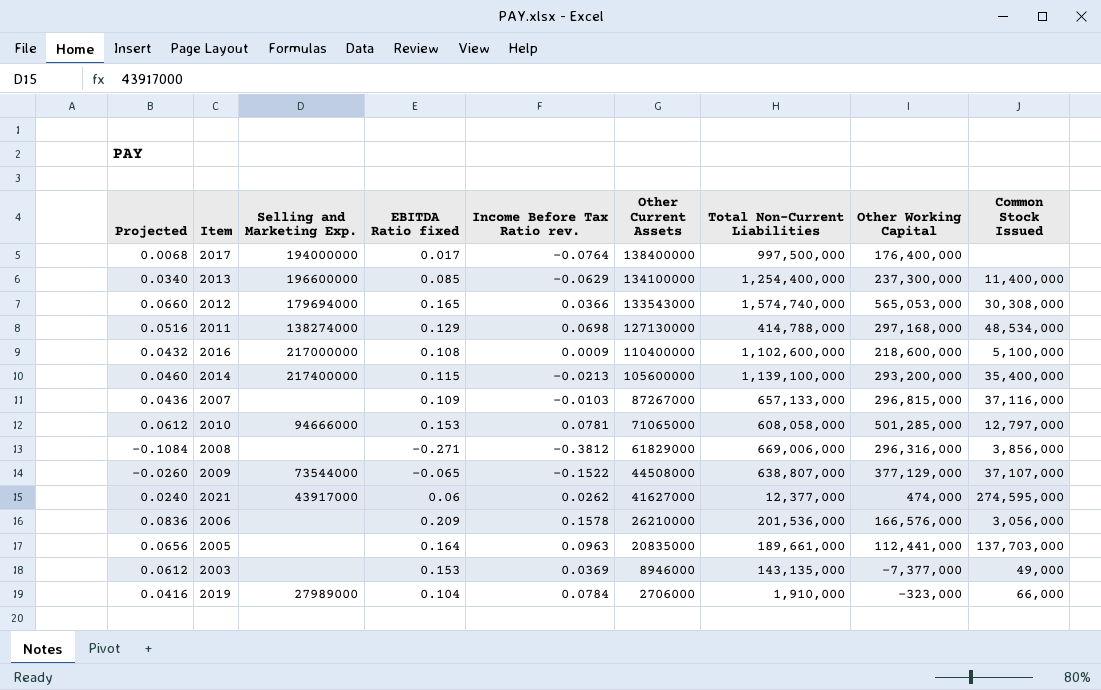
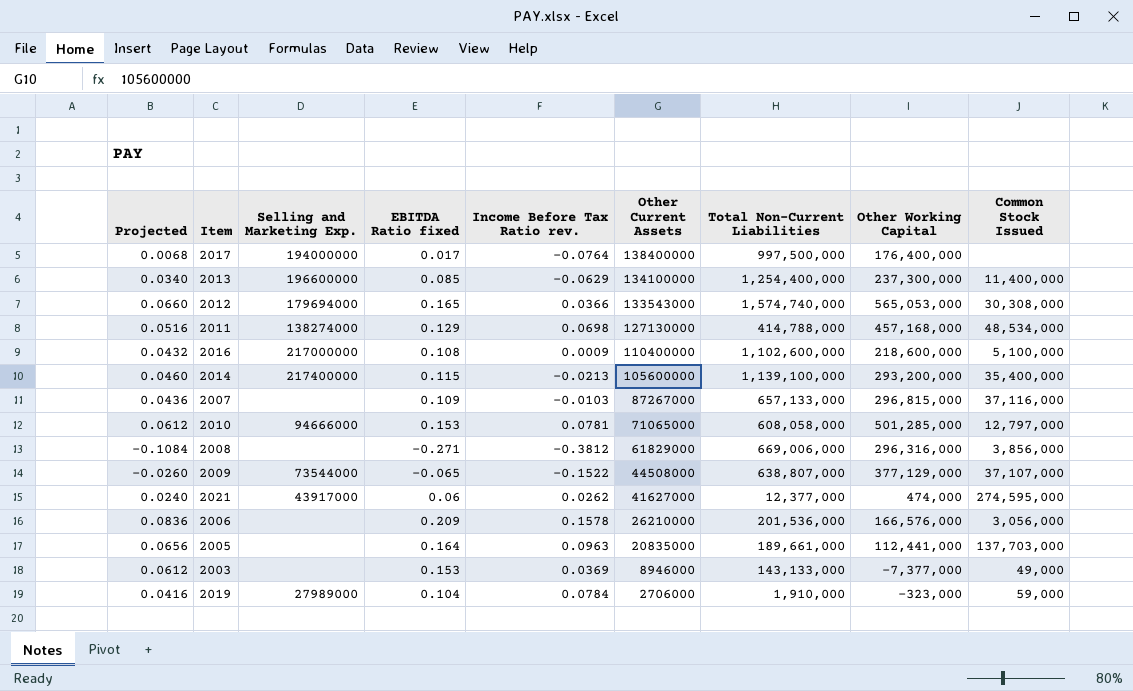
2011 | Other Working Capital: 297,168,000 -> 457,168,000
2003 | Total Non-Current Liabilities: 143,135,000 -> 143,133,000
2019 | Common Stock Issued: 66,000 -> 59,000

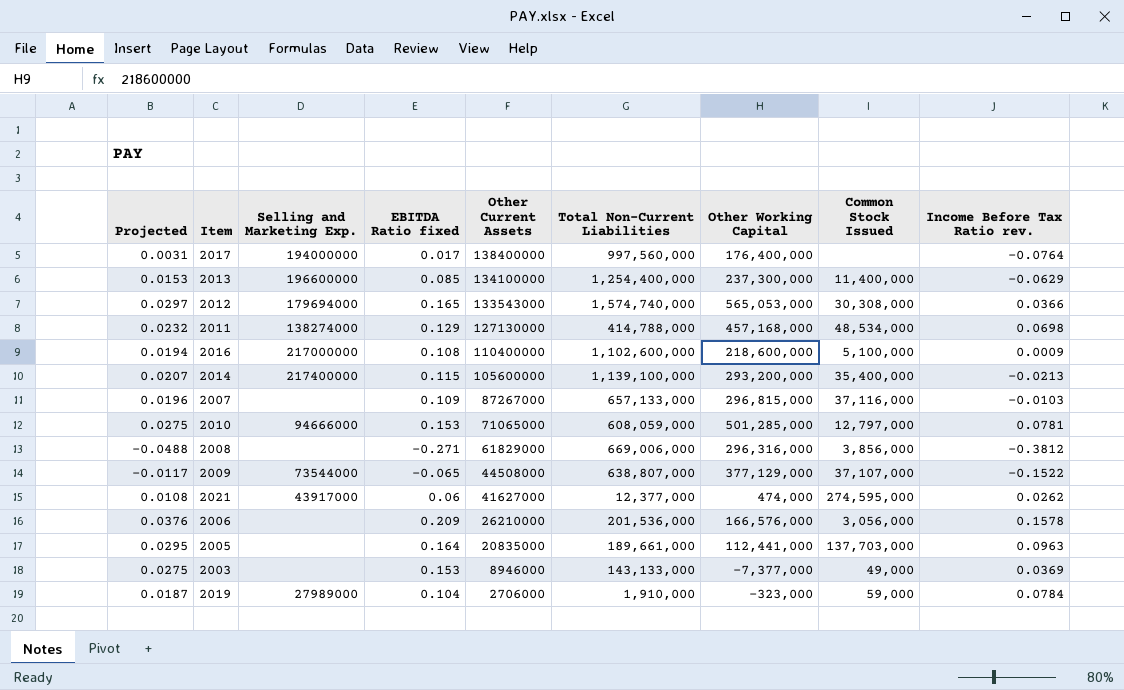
column Projected | formula: [EBITDA Ratio fixed] * 0.4 -> [EBITDA Ratio fixed] * 0.18
column Income Before Tax Ratio rev. | position: 5 -> 9
2017 | Total Non-Current Liabilities: 997,500,000 -> 997,560,000
2010 | Total Non-Current Liabilities: 608,058,000 -> 608,059,000

